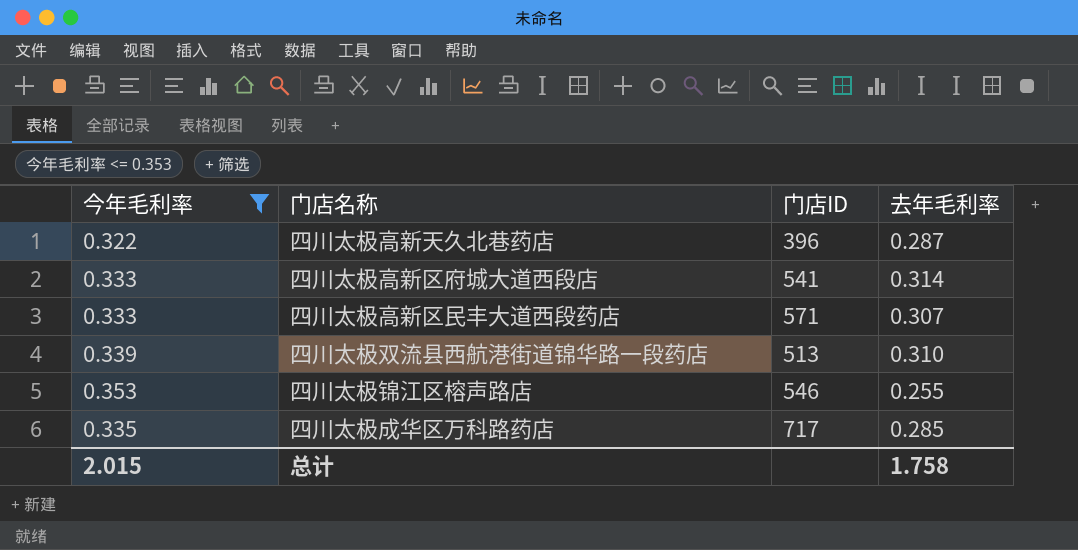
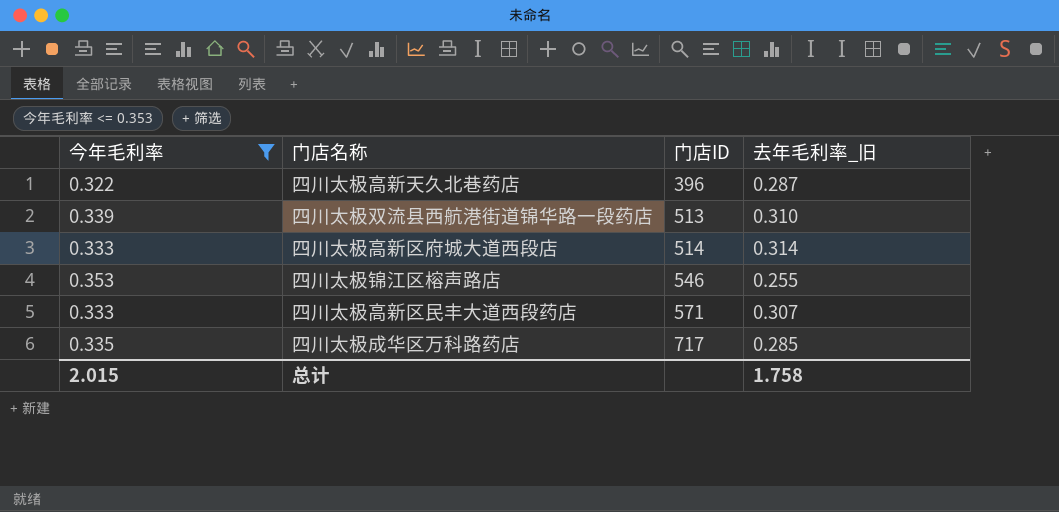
row order: none -> 门店ID ascending
column name: 去年毛利率 -> 去年毛利率_旧
四川太极高新区府城大道西段店 | 门店ID: 541 -> 514

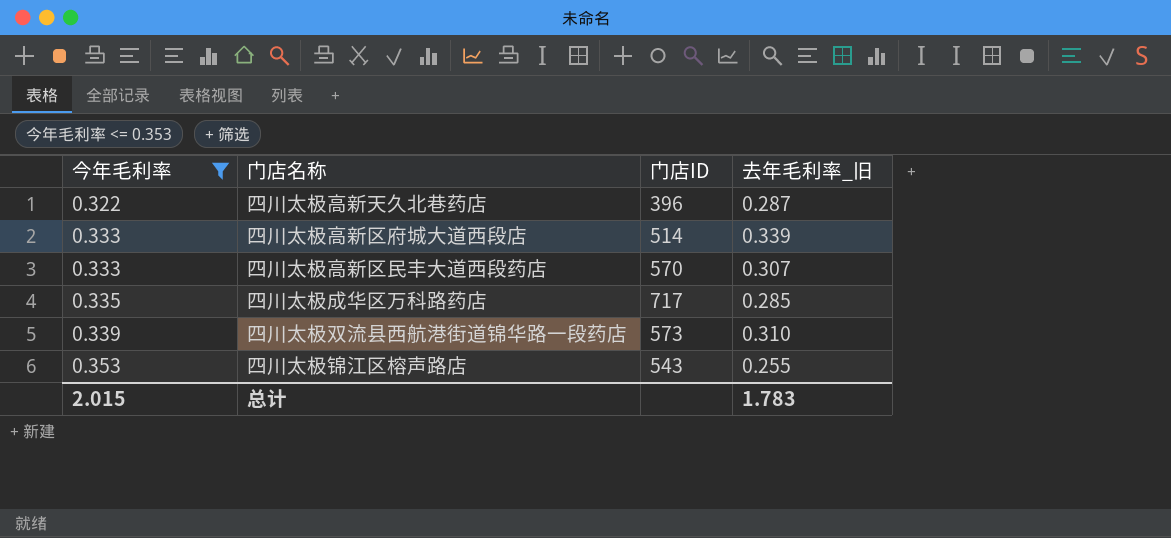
row order: 门店ID ascending -> 今年毛利率 ascending
四川太极高新区府城大道西段店 | 去年毛利率_旧: 0.314 -> 0.339
四川太极高新区民丰大道西段药店 | 门店ID: 571 -> 570
四川太极双流县西航港街道锦华路一段药店 | 门店ID: 513 -> 573
四川太极锦江区榕声路店 | 门店ID: 546 -> 543
总计 | 去年毛利率_旧: 1.758 -> 1.783

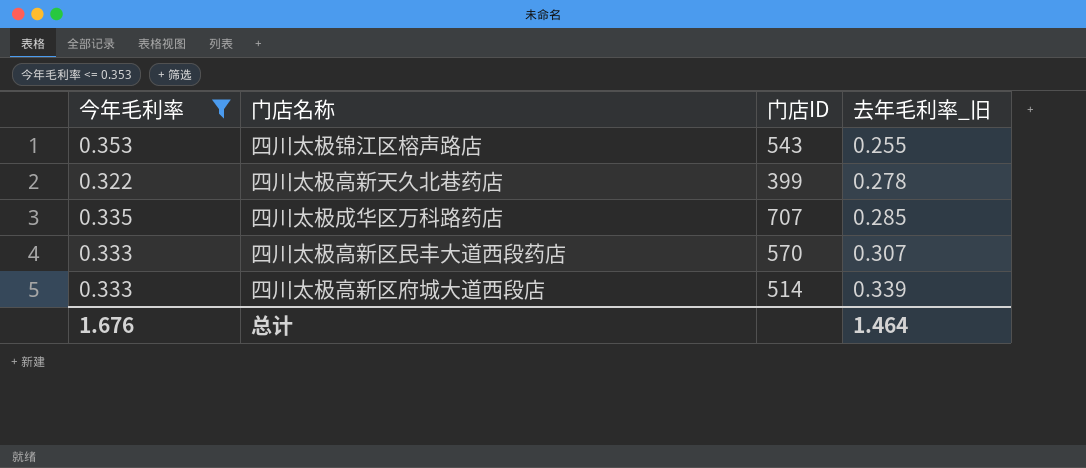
row order: 今年毛利率 ascending -> 去年毛利率_旧 ascending
row 四川太极双流县西航港街道锦华路一段药店: 0.339 | 573 | 0.310 -> none
四川太极高新天久北巷药店 | 门店ID: 396 -> 399
四川太极高新天久北巷药店 | 去年毛利率_旧: 0.287 -> 0.278
四川太极成华区万科路药店 | 门店ID: 717 -> 707
总计 | 今年毛利率: 2.015 -> 1.676
总计 | 去年毛利率_旧: 1.783 -> 1.464

